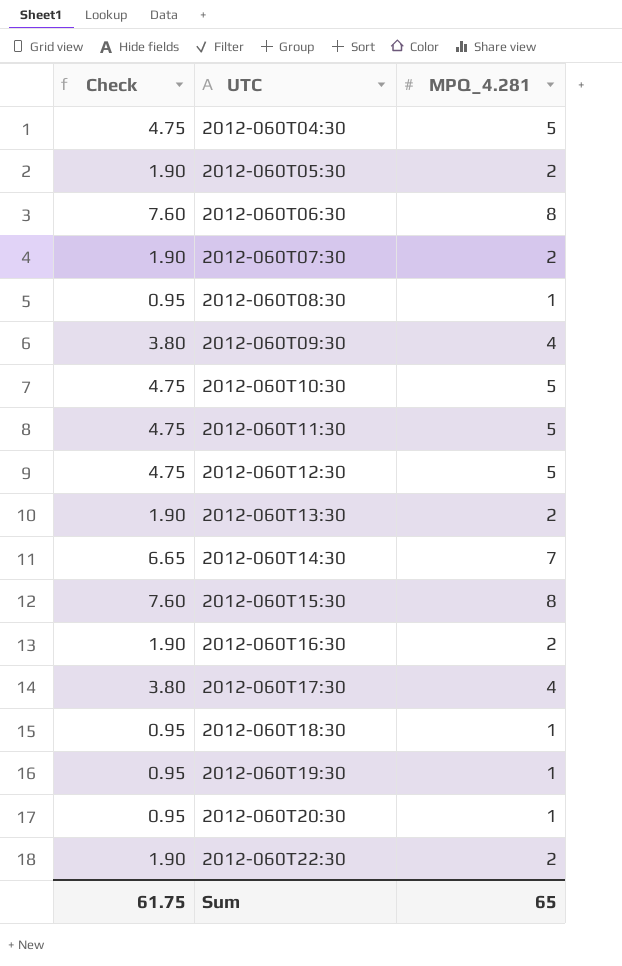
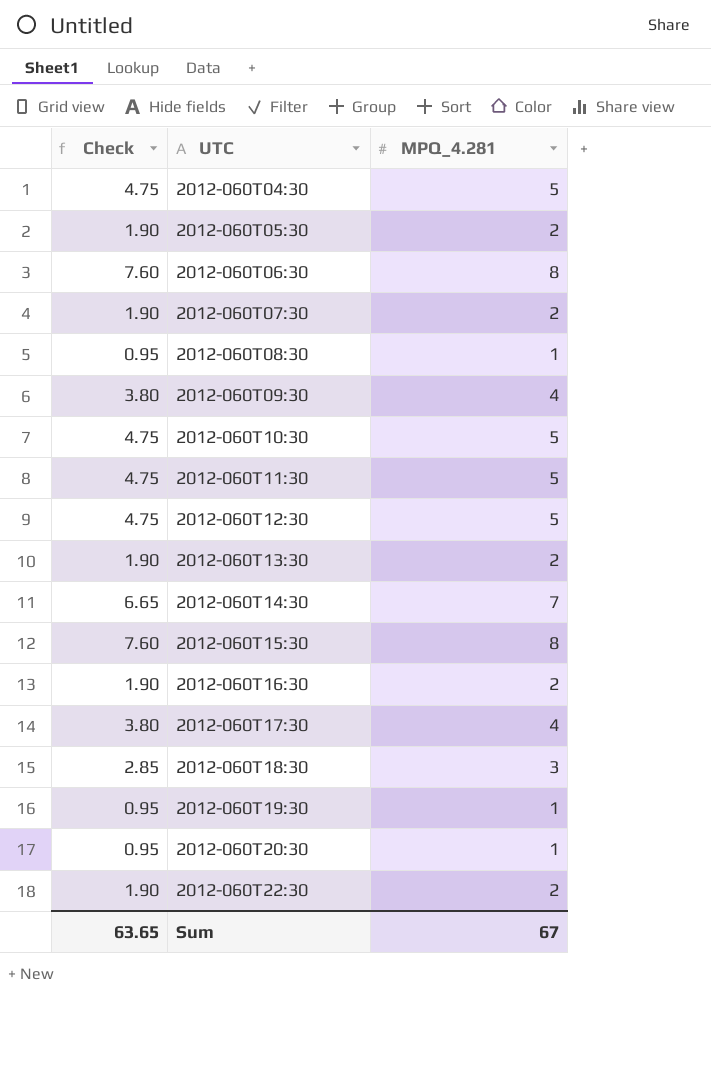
2012-060T18:30 | Check: 0.95 -> 2.85
2012-060T18:30 | MPQ_4.281: 1 -> 3
Sum | Check: 61.75 -> 63.65
Sum | MPQ_4.281: 65 -> 67

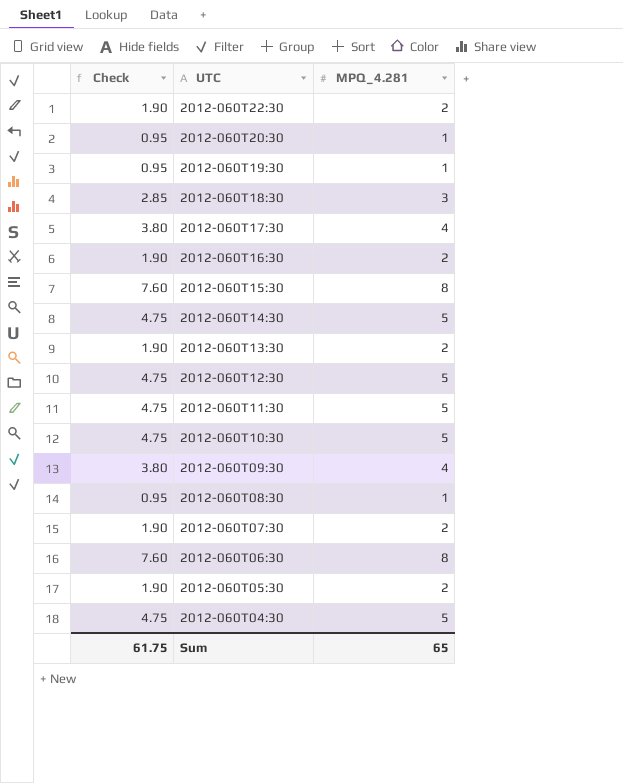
row order: UTC ascending -> UTC descending
2012-060T14:30 | Check: 6.65 -> 4.75
2012-060T14:30 | MPQ_4.281: 7 -> 5
Sum | Check: 63.65 -> 61.75
Sum | MPQ_4.281: 67 -> 65

